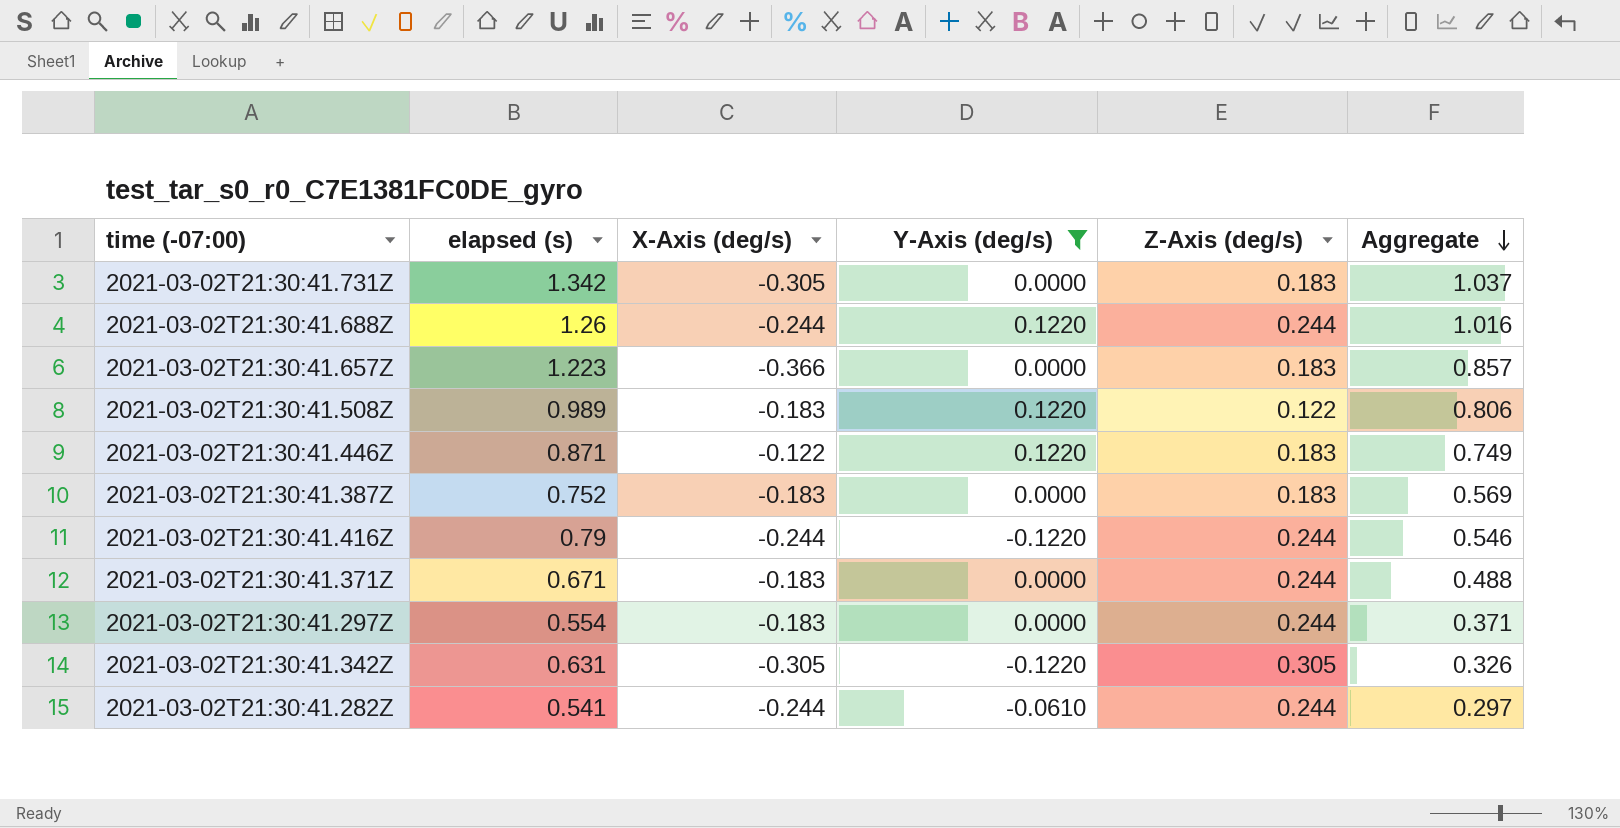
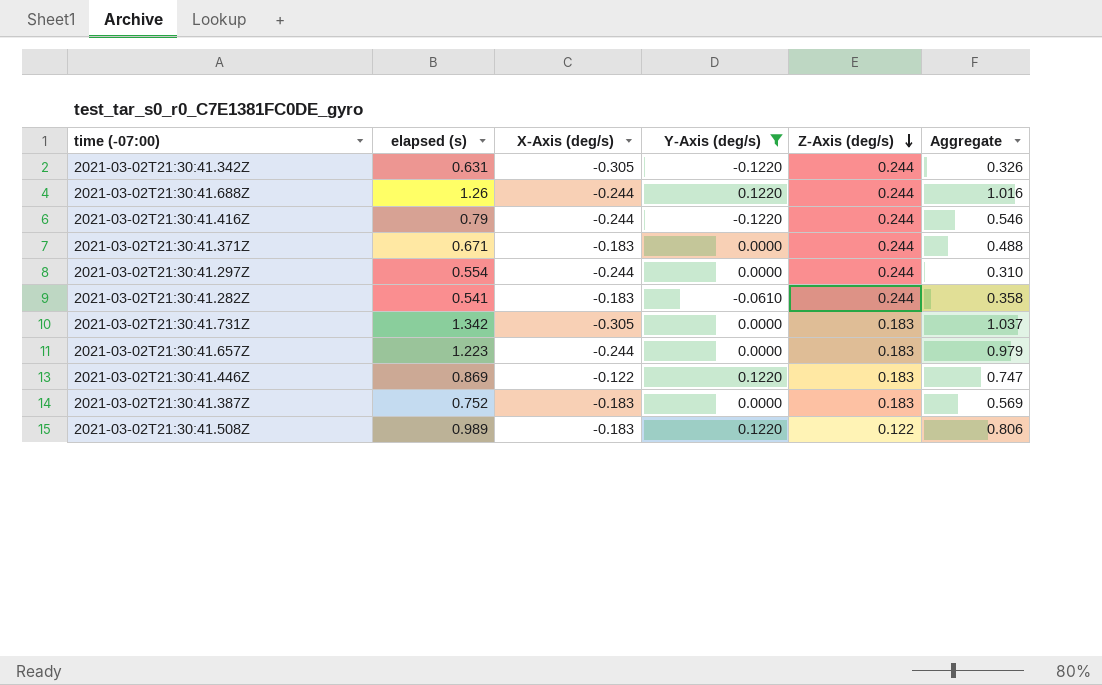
row order: Aggregate descending -> Z-Axis (deg/s) descending
2021-03-02T21:30:41.342Z | Z-Axis (deg/s): 0.305 -> 0.244
2021-03-02T21:30:41.297Z | X-Axis (deg/s): -0.183 -> -0.244
2021-03-02T21:30:41.297Z | Aggregate: 0.371 -> 0.310
2021-03-02T21:30:41.282Z | X-Axis (deg/s): -0.244 -> -0.183
2021-03-02T21:30:41.282Z | Aggregate: 0.297 -> 0.358
2021-03-02T21:30:41.657Z | X-Axis (deg/s): -0.366 -> -0.244
2021-03-02T21:30:41.657Z | Aggregate: 0.857 -> 0.979
2021-03-02T21:30:41.446Z | elapsed (s): 0.871 -> 0.869
2021-03-02T21:30:41.446Z | Aggregate: 0.749 -> 0.747

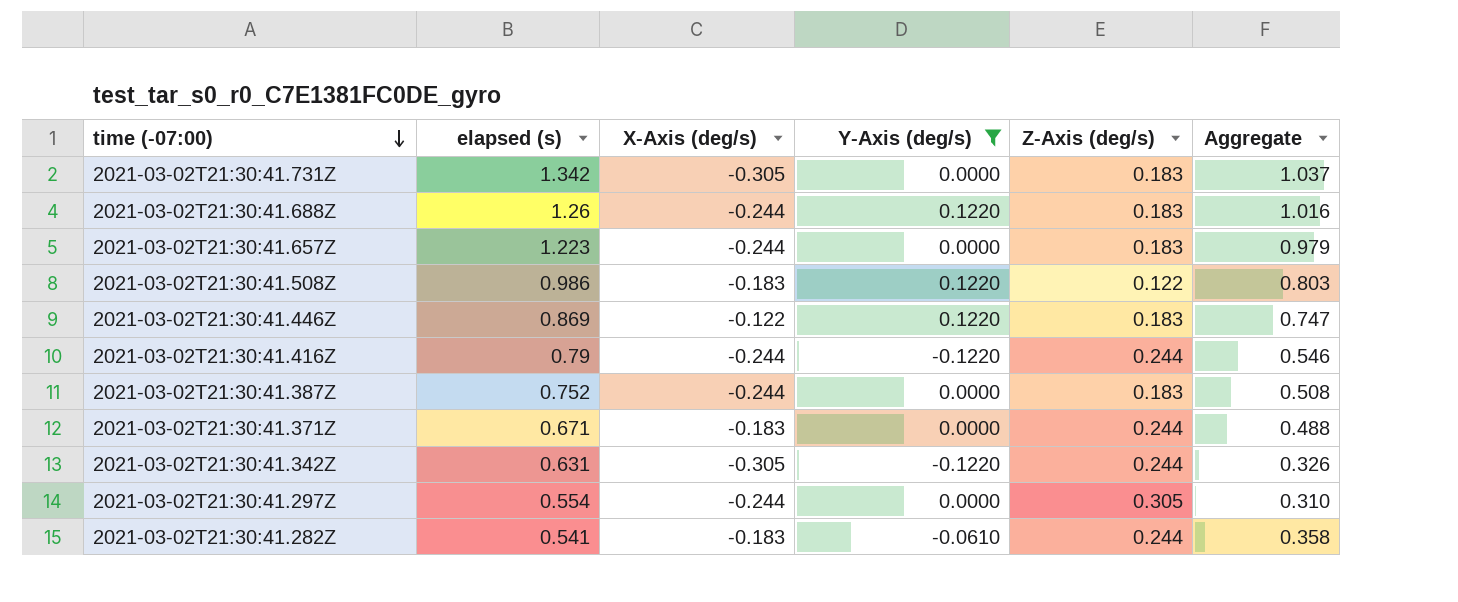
row order: Z-Axis (deg/s) descending -> time (-07:00) descending
2021-03-02T21:30:41.688Z | Z-Axis (deg/s): 0.244 -> 0.183
2021-03-02T21:30:41.508Z | elapsed (s): 0.989 -> 0.986
2021-03-02T21:30:41.508Z | Aggregate: 0.806 -> 0.803
2021-03-02T21:30:41.387Z | X-Axis (deg/s): -0.183 -> -0.244
2021-03-02T21:30:41.387Z | Aggregate: 0.569 -> 0.508
2021-03-02T21:30:41.297Z | Z-Axis (deg/s): 0.244 -> 0.305

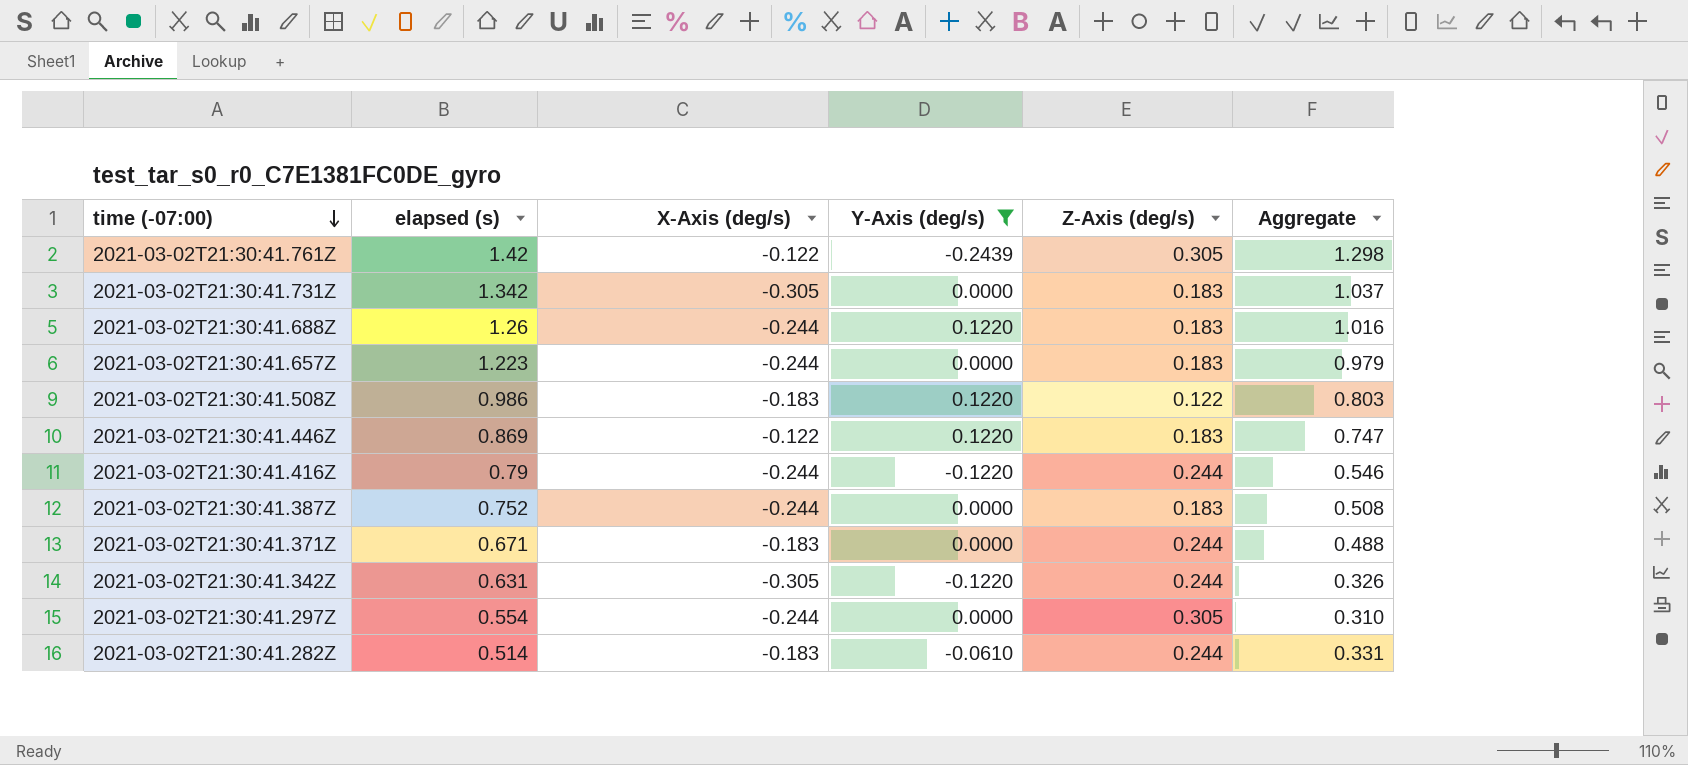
row 2021-03-02T21:30:41.761Z: none -> 1.42 | -0.122 | -0.2439 | 0.305 | 1.298
2021-03-02T21:30:41.282Z | elapsed (s): 0.541 -> 0.514
2021-03-02T21:30:41.282Z | Aggregate: 0.358 -> 0.331

